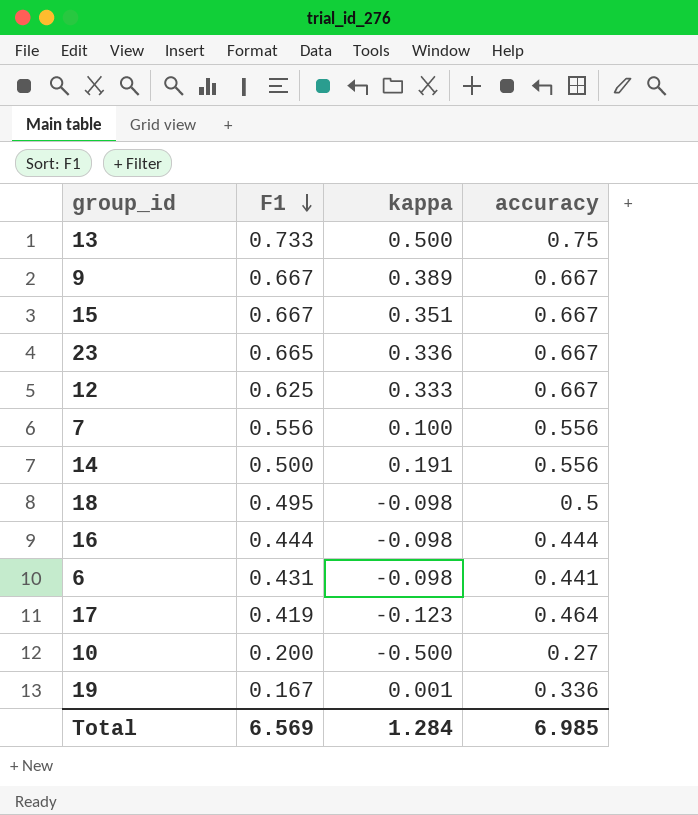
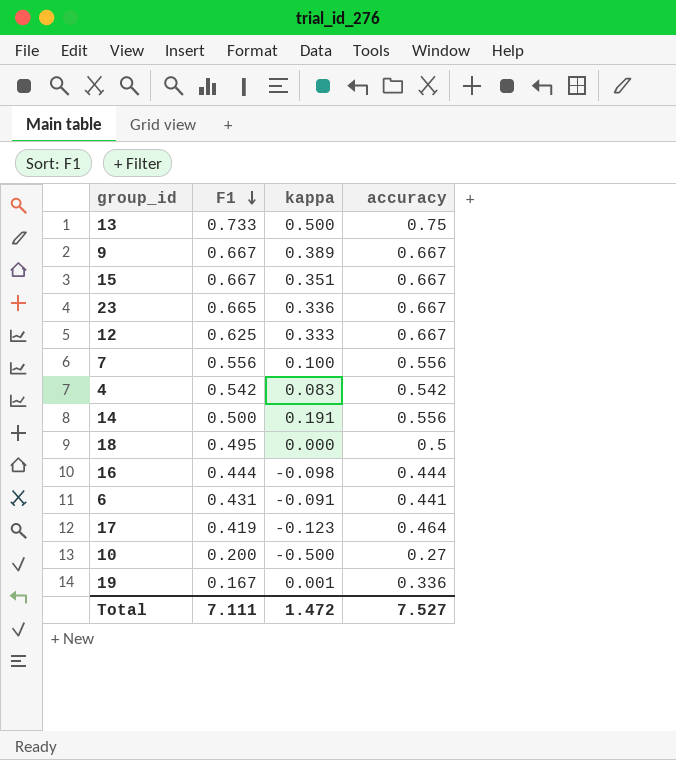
row 4: none -> 0.542 | 0.083 | 0.542
18 | kappa: -0.098 -> 0.000
6 | kappa: -0.098 -> -0.091
Total | F1: 6.569 -> 7.111
Total | kappa: 1.284 -> 1.472
Total | accuracy: 6.985 -> 7.527

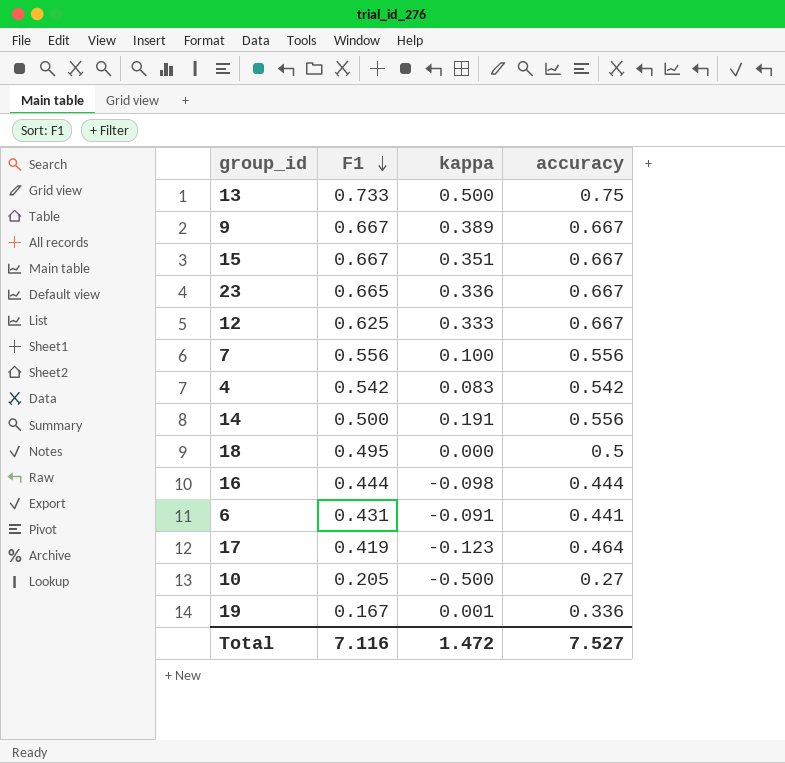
10 | F1: 0.200 -> 0.205
Total | F1: 7.111 -> 7.116

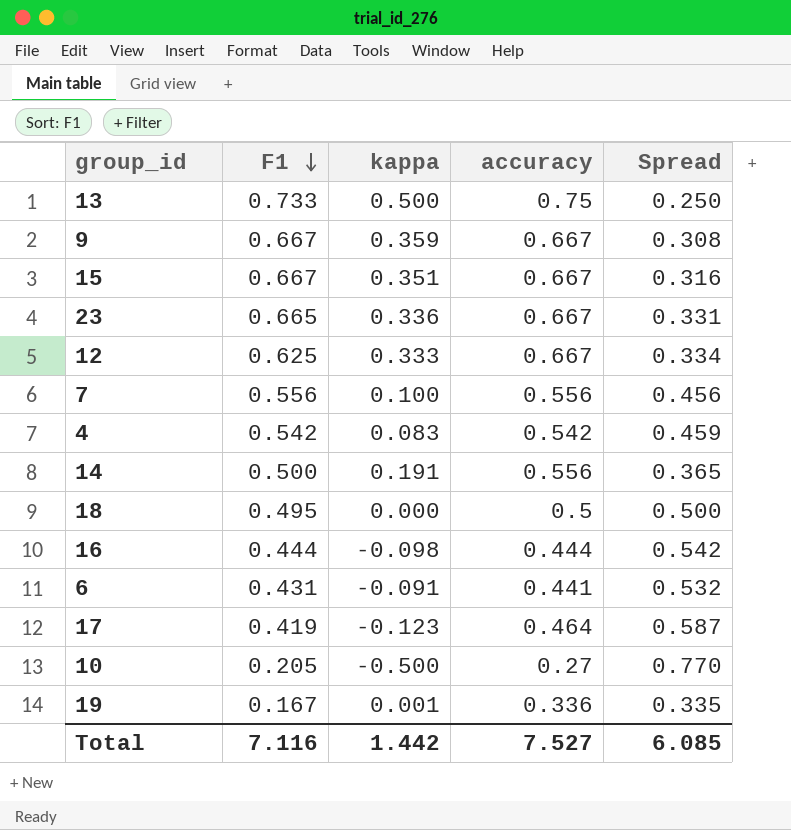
column Spread | formula: none -> [accuracy] - [kappa]
9 | kappa: 0.389 -> 0.359
Total | kappa: 1.472 -> 1.442

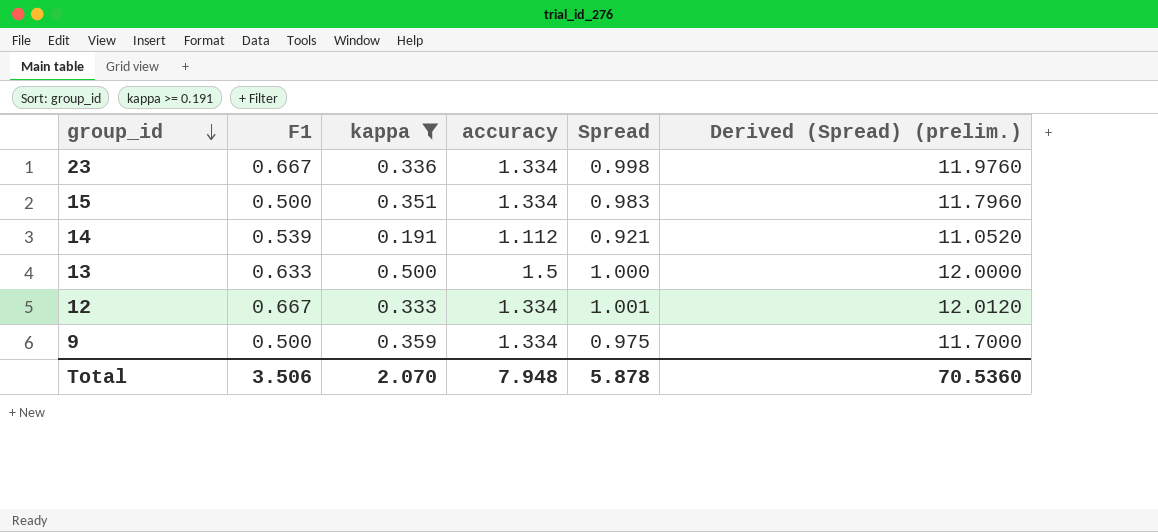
filter: none -> kappa >= 0.191
row order: F1 descending -> group_id descending
column Derived (Spread) (prelim.) | formula: none -> [Spread] * 12
23 | F1: 0.665 -> 0.667
23 | accuracy: 0.667 -> 1.334
23 | Spread: 0.331 -> 0.998
15 | F1: 0.667 -> 0.500
15 | accuracy: 0.667 -> 1.334
15 | Spread: 0.316 -> 0.983
14 | F1: 0.500 -> 0.539
14 | accuracy: 0.556 -> 1.112
14 | Spread: 0.365 -> 0.921
13 | F1: 0.733 -> 0.633
13 | accuracy: 0.75 -> 1.5
13 | Spread: 0.250 -> 1.000
12 | F1: 0.625 -> 0.667
12 | accuracy: 0.667 -> 1.334
12 | Spread: 0.334 -> 1.001
9 | F1: 0.667 -> 0.500
9 | accuracy: 0.667 -> 1.334
9 | Spread: 0.308 -> 0.975
Total | F1: 7.116 -> 3.506
Total | kappa: 1.442 -> 2.070
Total | accuracy: 7.527 -> 7.948
Total | Spread: 6.085 -> 5.878

